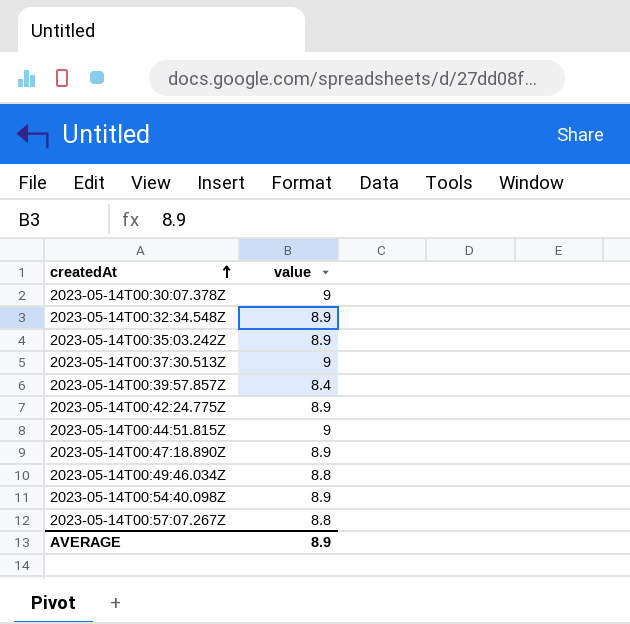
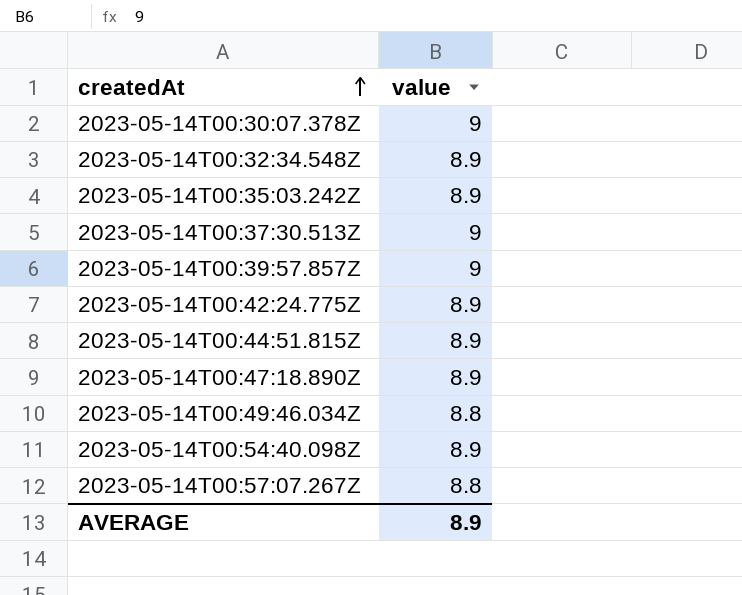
2023-05-14T00:39:57.857Z | value: 8.4 -> 9
2023-05-14T00:44:51.815Z | value: 9 -> 8.9

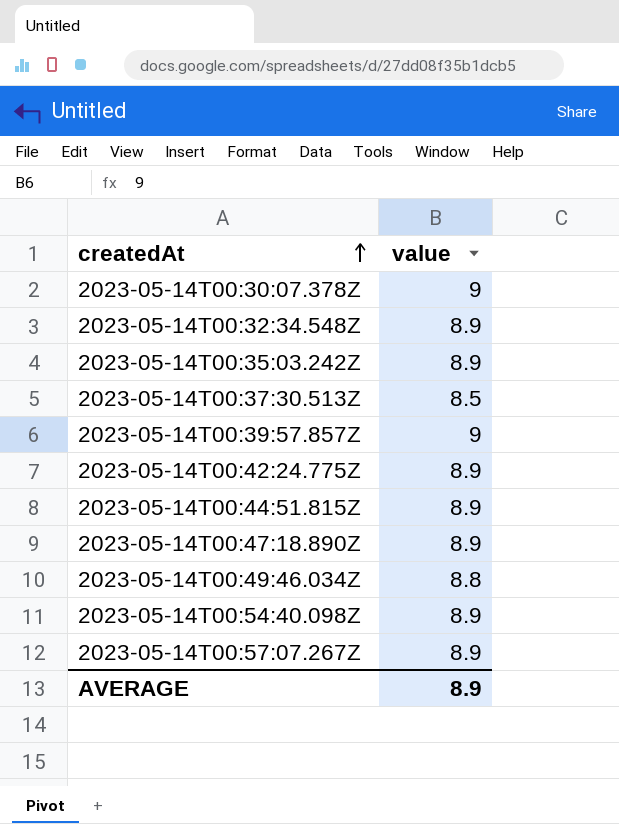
2023-05-14T00:37:30.513Z | value: 9 -> 8.5
2023-05-14T00:57:07.267Z | value: 8.8 -> 8.9

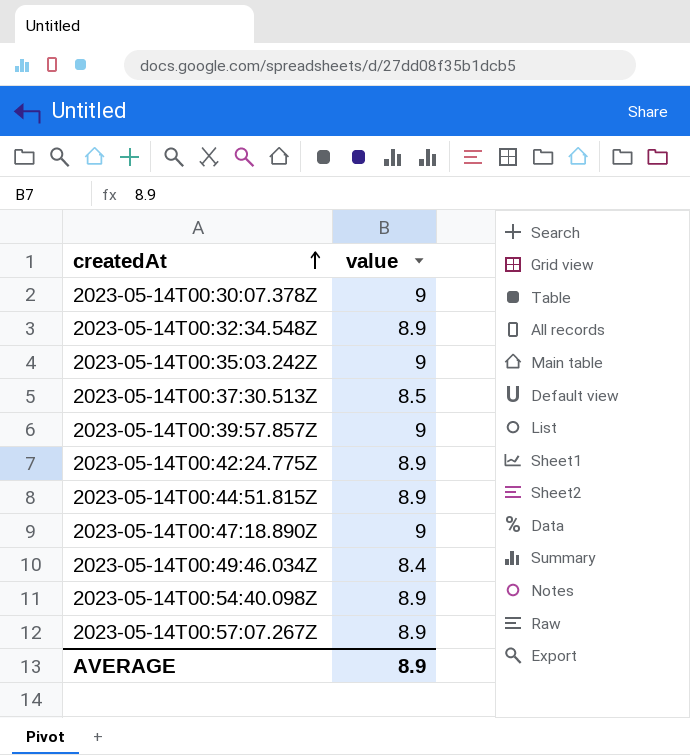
2023-05-14T00:35:03.242Z | value: 8.9 -> 9
2023-05-14T00:47:18.890Z | value: 8.9 -> 9
2023-05-14T00:49:46.034Z | value: 8.8 -> 8.4

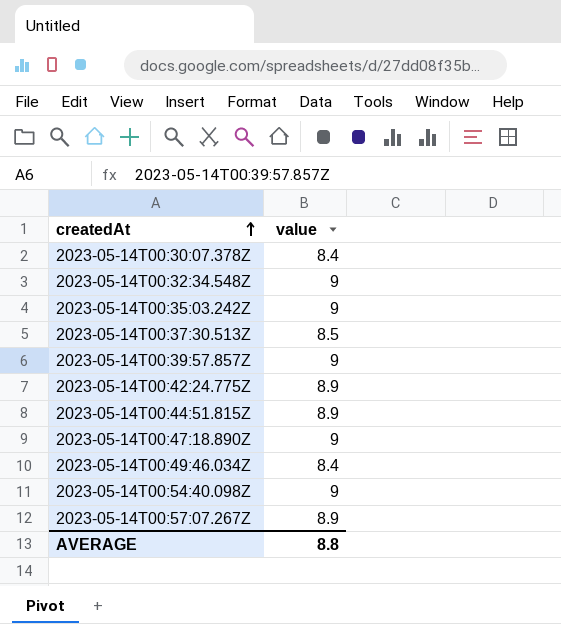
2023-05-14T00:30:07.378Z | value: 9 -> 8.4
2023-05-14T00:32:34.548Z | value: 8.9 -> 9
2023-05-14T00:54:40.098Z | value: 8.9 -> 9
AVERAGE | value: 8.9 -> 8.8

